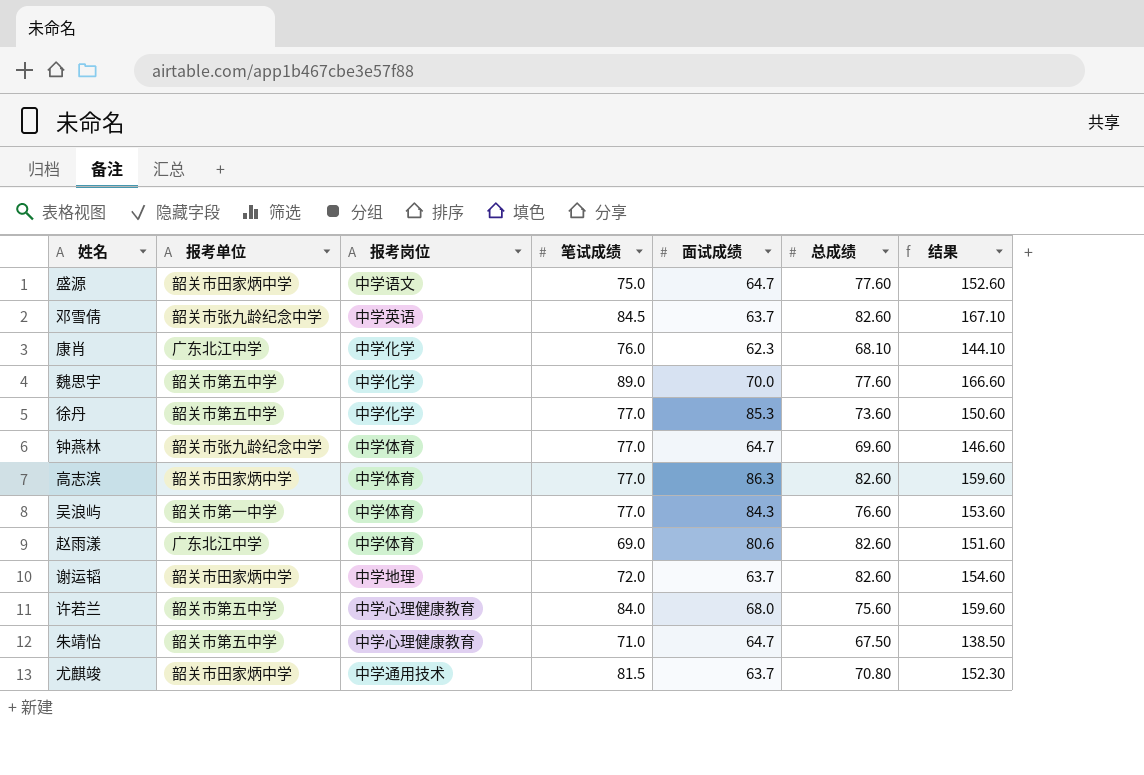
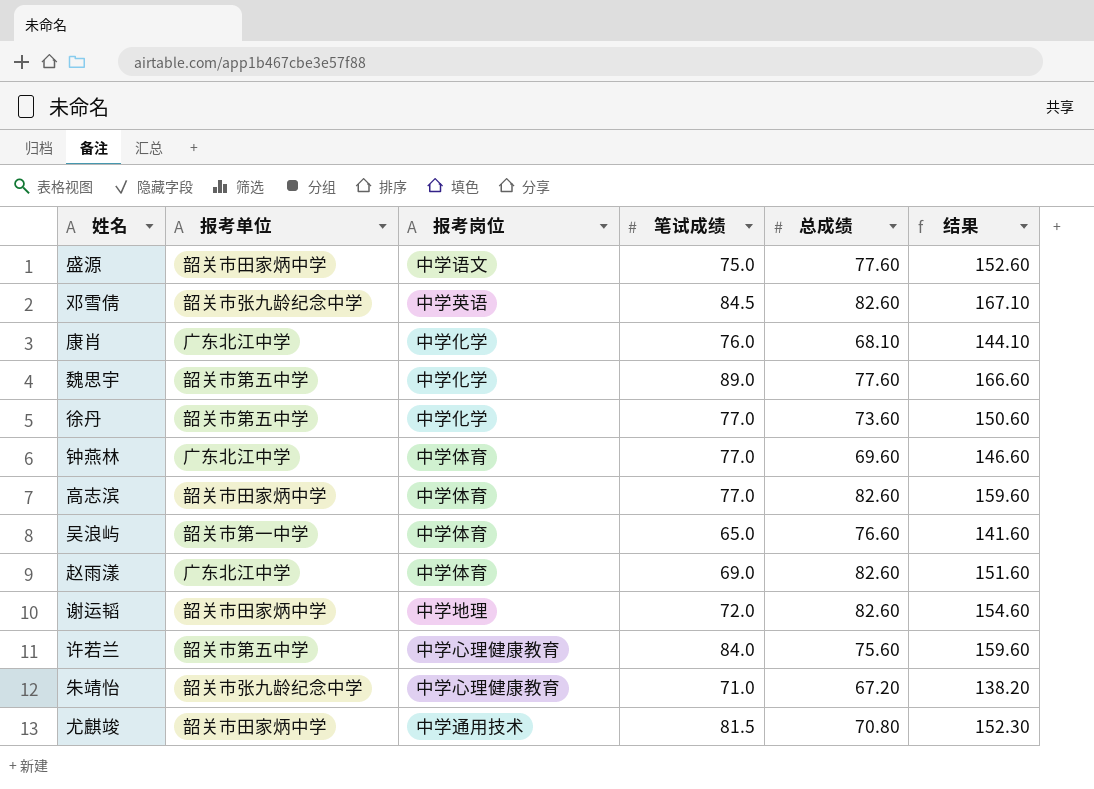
column 面试成绩 | position: 5 -> none
钟燕林 | 报考单位: 韶关市张九龄纪念中学 -> 广东北江中学
吴浪屿 | 笔试成绩: 77.0 -> 65.0
吴浪屿 | 结果: 153.60 -> 141.60
朱靖怡 | 报考单位: 韶关市第五中学 -> 韶关市张九龄纪念中学
朱靖怡 | 总成绩: 67.50 -> 67.20
朱靖怡 | 结果: 138.50 -> 138.20

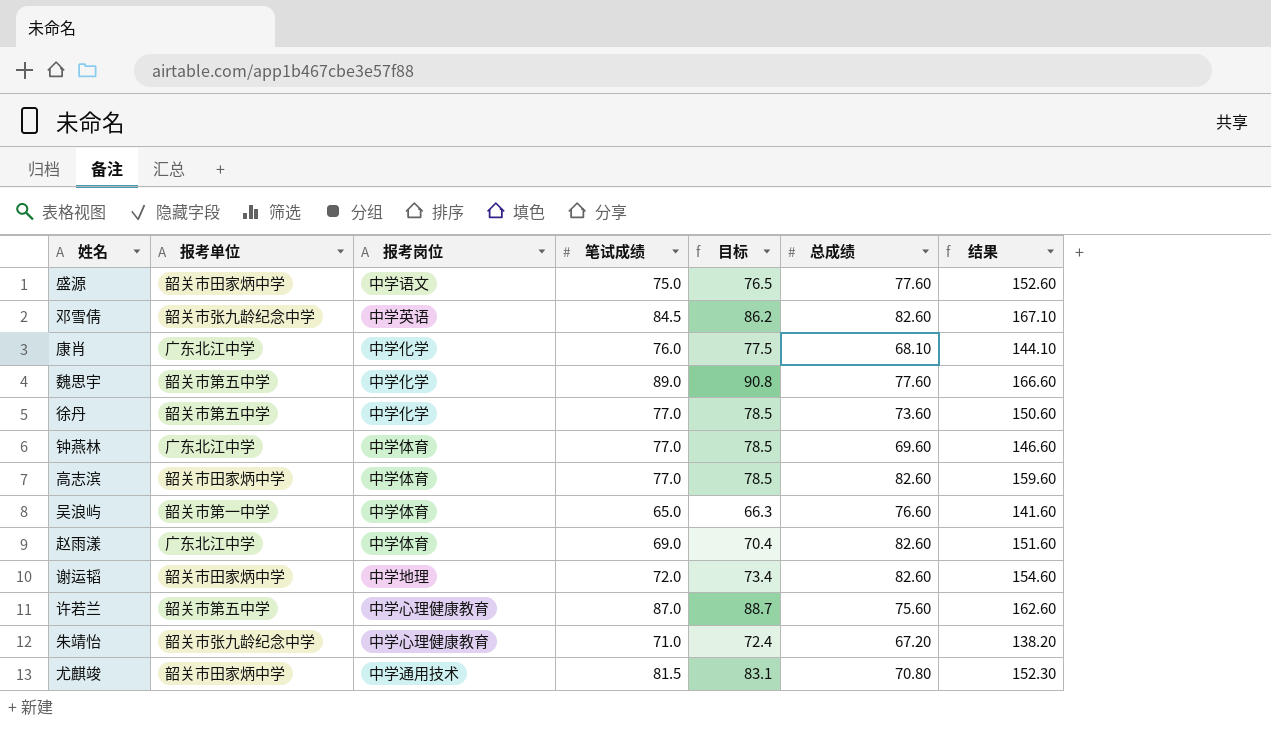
column 目标 | formula: none -> [笔试成绩] * 1.02
许若兰 | 笔试成绩: 84.0 -> 87.0
许若兰 | 结果: 159.60 -> 162.60

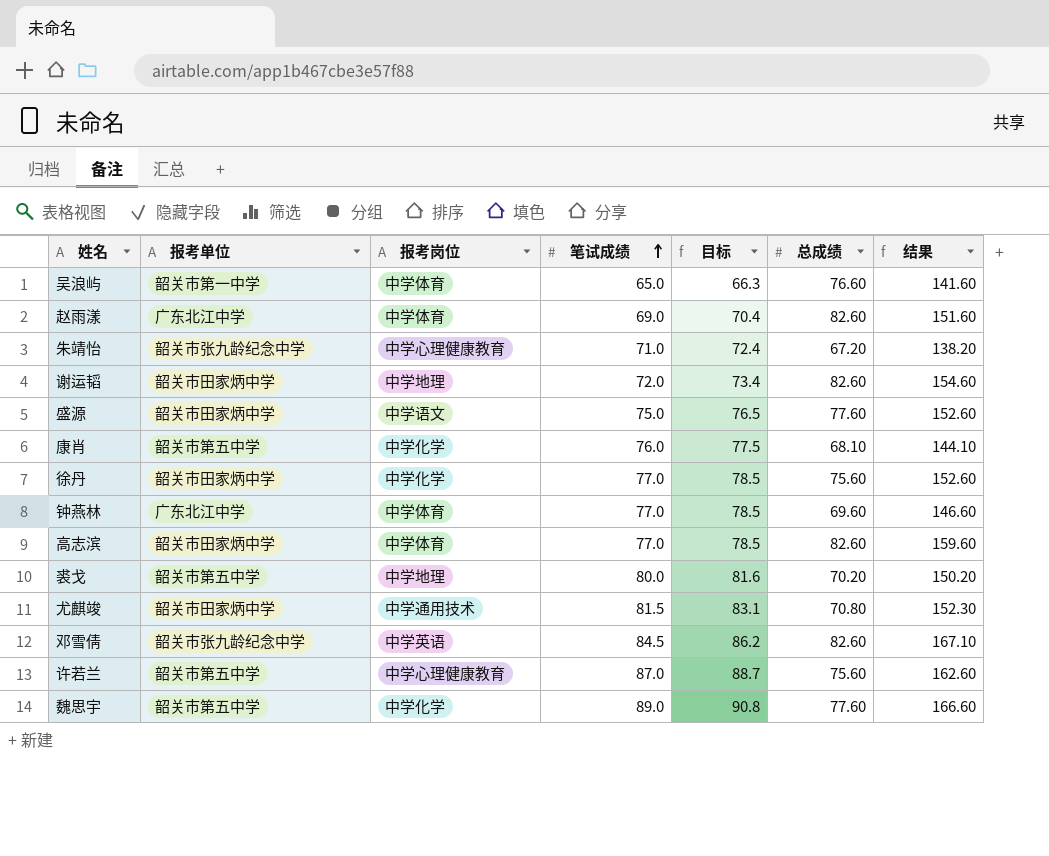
row order: none -> 笔试成绩 ascending
康肖 | 报考单位: 广东北江中学 -> 韶关市第五中学
徐丹 | 报考单位: 韶关市第五中学 -> 韶关市田家炳中学
徐丹 | 总成绩: 73.60 -> 75.60
徐丹 | 结果: 150.60 -> 152.60
row 裘戈: none -> 韶关市第五中学 | 中学地理 | 80.0 | 81.6 | 70.20 | 150.20

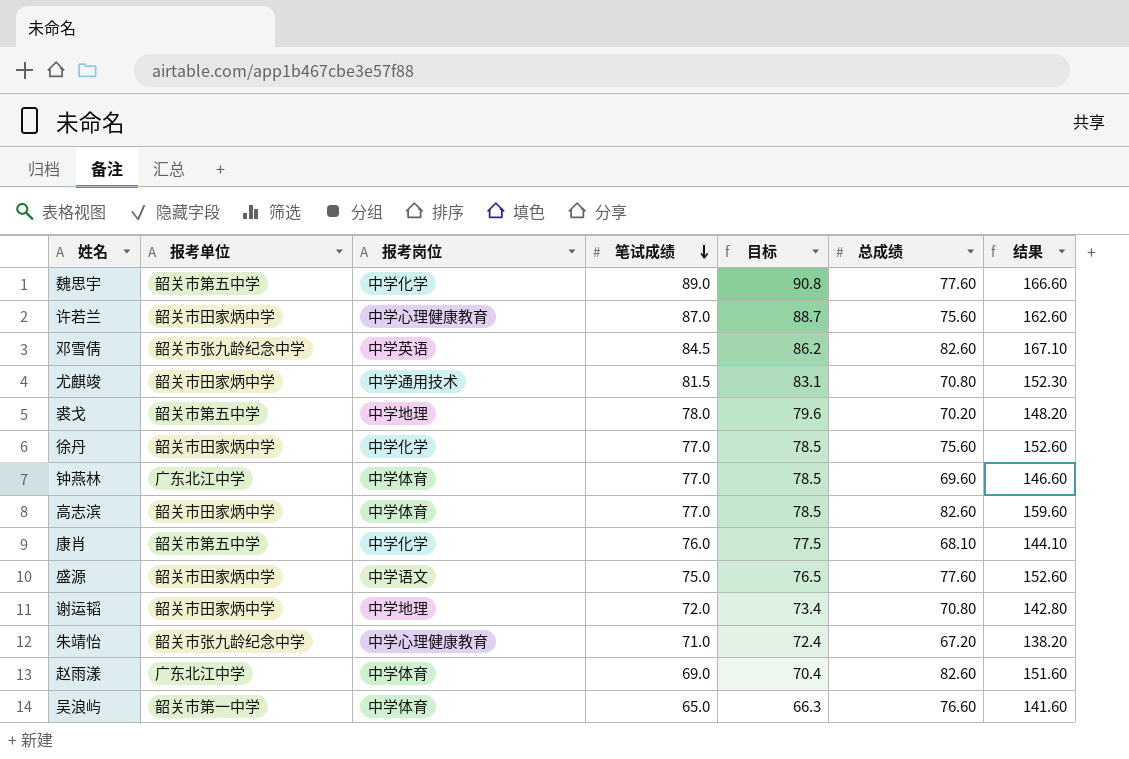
row order: 笔试成绩 ascending -> 笔试成绩 descending
许若兰 | 报考单位: 韶关市第五中学 -> 韶关市田家炳中学
裘戈 | 笔试成绩: 80.0 -> 78.0
裘戈 | 目标: 81.6 -> 79.6
裘戈 | 结果: 150.20 -> 148.20
谢运韬 | 总成绩: 82.60 -> 70.80
谢运韬 | 结果: 154.60 -> 142.80

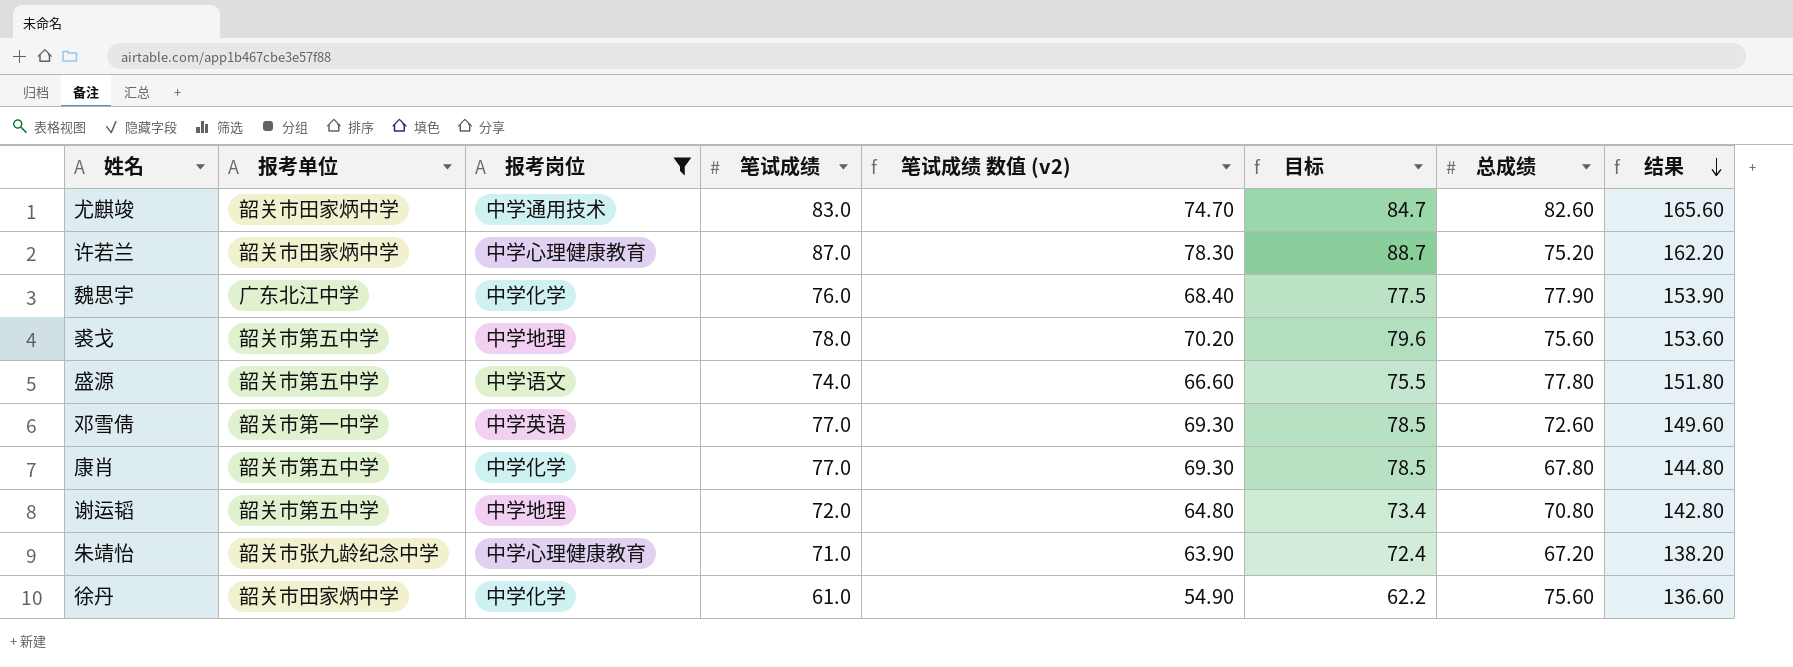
filter: none -> 报考岗位 != 中学体育
row order: 笔试成绩 descending -> 结果 descending
column 笔试成绩 数值 (v2) | formula: none -> [笔试成绩] * 0.9
尤麒竣 | 笔试成绩: 81.5 -> 83.0
尤麒竣 | 目标: 83.1 -> 84.7
尤麒竣 | 总成绩: 70.80 -> 82.60
尤麒竣 | 结果: 152.30 -> 165.60
许若兰 | 总成绩: 75.60 -> 75.20
许若兰 | 结果: 162.60 -> 162.20
魏思宇 | 报考单位: 韶关市第五中学 -> 广东北江中学
魏思宇 | 笔试成绩: 89.0 -> 76.0
魏思宇 | 目标: 90.8 -> 77.5
魏思宇 | 总成绩: 77.60 -> 77.90
魏思宇 | 结果: 166.60 -> 153.90
裘戈 | 总成绩: 70.20 -> 75.60
裘戈 | 结果: 148.20 -> 153.60
盛源 | 报考单位: 韶关市田家炳中学 -> 韶关市第五中学
盛源 | 笔试成绩: 75.0 -> 74.0
盛源 | 目标: 76.5 -> 75.5
盛源 | 总成绩: 77.60 -> 77.80
盛源 | 结果: 152.60 -> 151.80
邓雪倩 | 报考单位: 韶关市张九龄纪念中学 -> 韶关市第一中学
邓雪倩 | 笔试成绩: 84.5 -> 77.0
邓雪倩 | 目标: 86.2 -> 78.5
邓雪倩 | 总成绩: 82.60 -> 72.60
邓雪倩 | 结果: 167.10 -> 149.60
康肖 | 笔试成绩: 76.0 -> 77.0
康肖 | 目标: 77.5 -> 78.5
康肖 | 总成绩: 68.10 -> 67.80
康肖 | 结果: 144.10 -> 144.80
谢运韬 | 报考单位: 韶关市田家炳中学 -> 韶关市第五中学
徐丹 | 笔试成绩: 77.0 -> 61.0
徐丹 | 目标: 78.5 -> 62.2
徐丹 | 结果: 152.60 -> 136.60

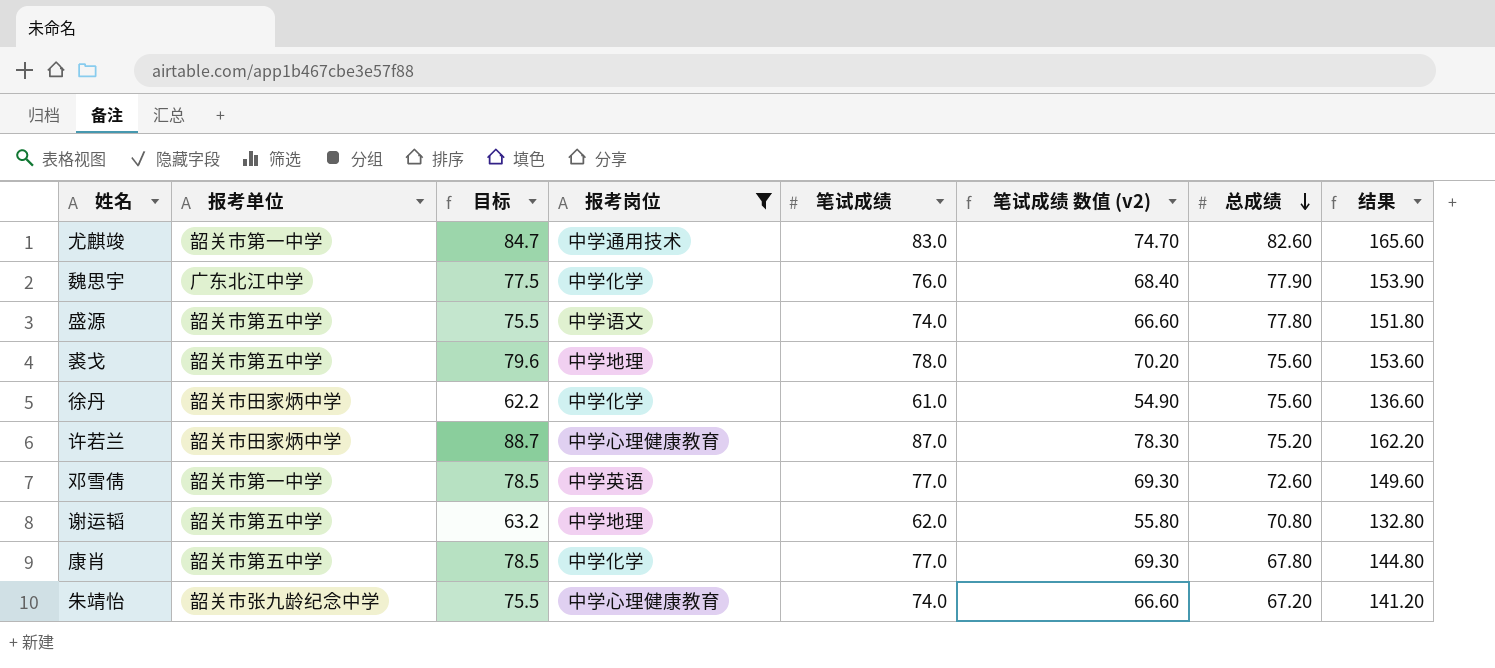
row order: 结果 descending -> 总成绩 descending
column 目标 | position: 6 -> 3
尤麒竣 | 报考单位: 韶关市田家炳中学 -> 韶关市第一中学
谢运韬 | 目标: 73.4 -> 63.2
谢运韬 | 笔试成绩: 72.0 -> 62.0
谢运韬 | 笔试成绩 数值 (v2): 64.80 -> 55.80
谢运韬 | 结果: 142.80 -> 132.80
朱靖怡 | 目标: 72.4 -> 75.5
朱靖怡 | 笔试成绩: 71.0 -> 74.0
朱靖怡 | 笔试成绩 数值 (v2): 63.90 -> 66.60
朱靖怡 | 结果: 138.20 -> 141.20

